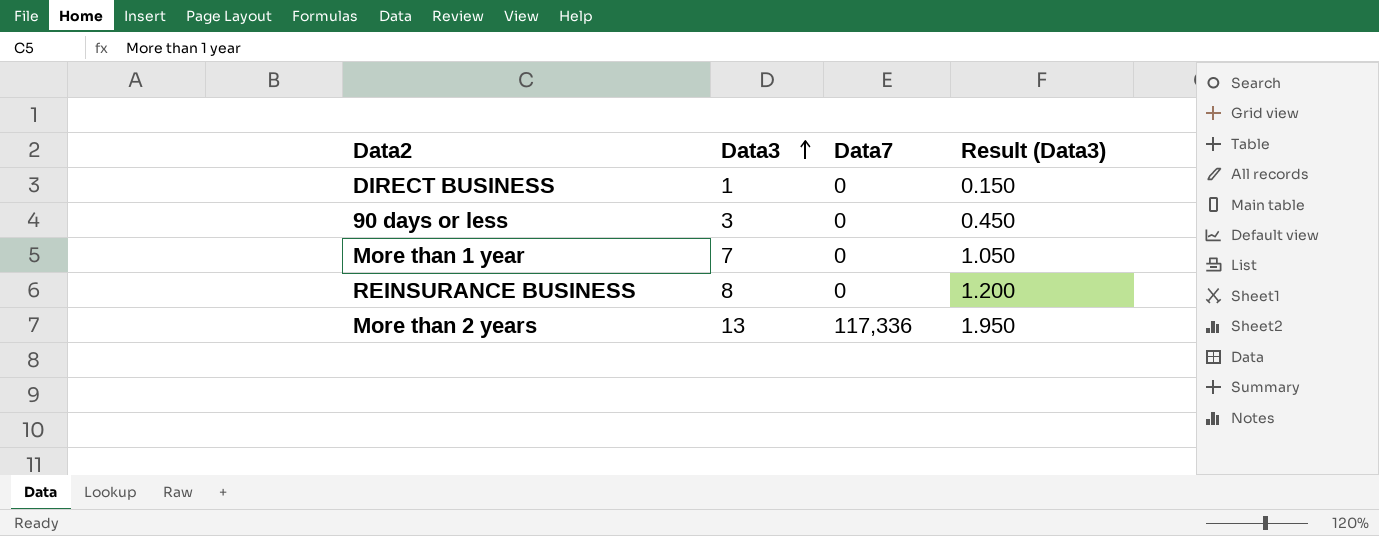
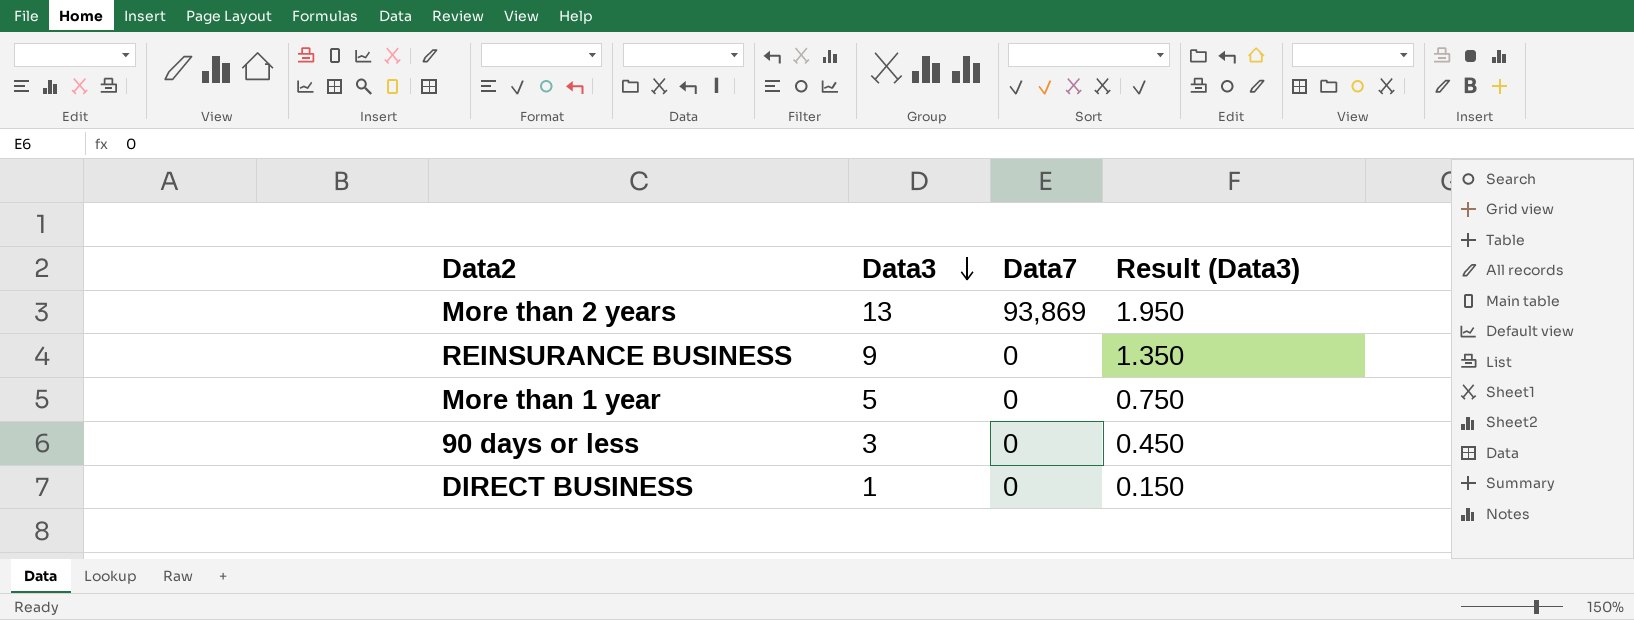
row order: Data3 ascending -> Data3 descending
More than 2 years | Data7: 117,336 -> 93,869
REINSURANCE BUSINESS | Data3: 8 -> 9
REINSURANCE BUSINESS | Result (Data3): 1.200 -> 1.350
More than 1 year | Data3: 7 -> 5
More than 1 year | Result (Data3): 1.050 -> 0.750

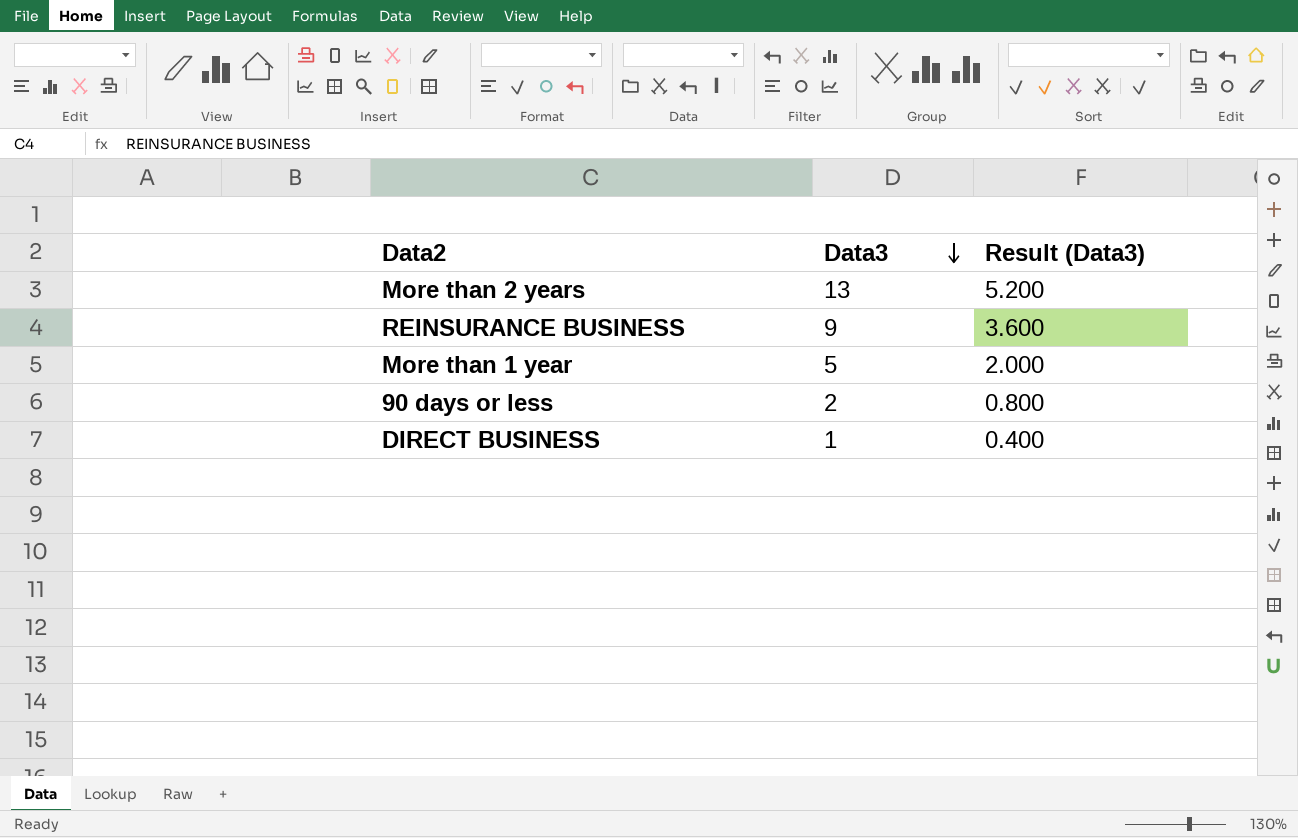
column Data7 | position: 3 -> none
column Result (Data3) | formula: [Data3] * 0.15 -> [Data3] * 0.4
90 days or less | Data3: 3 -> 2

